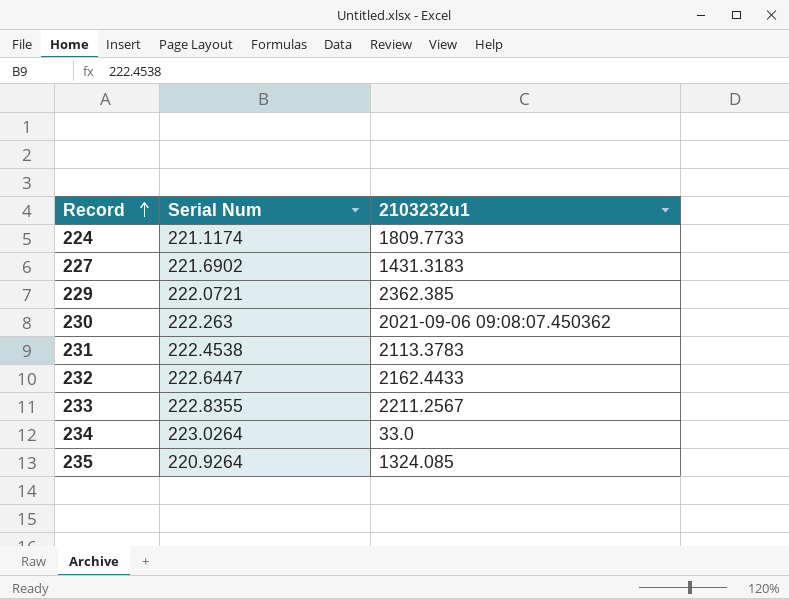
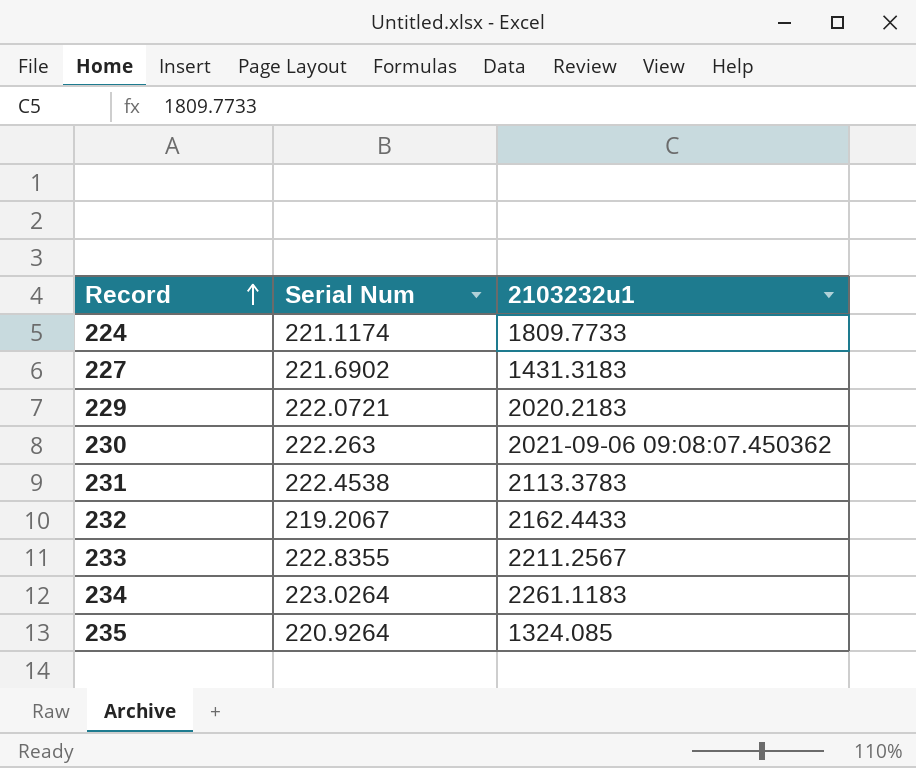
229 | 2103232u1: 2362.385 -> 2020.2183
232 | Serial Num: 222.6447 -> 219.2067
234 | 2103232u1: 33.0 -> 2261.1183

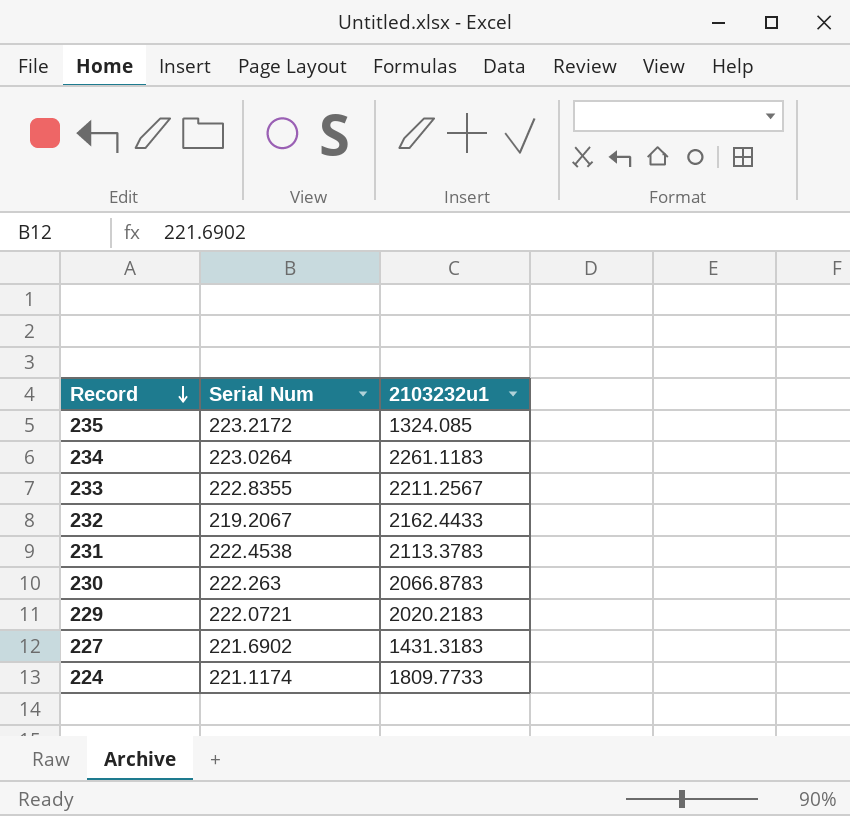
row order: Record ascending -> Record descending
235 | Serial Num: 220.9264 -> 223.2172
230 | 2103232u1: 2021-09-06 09:08:07.450362 -> 2066.8783

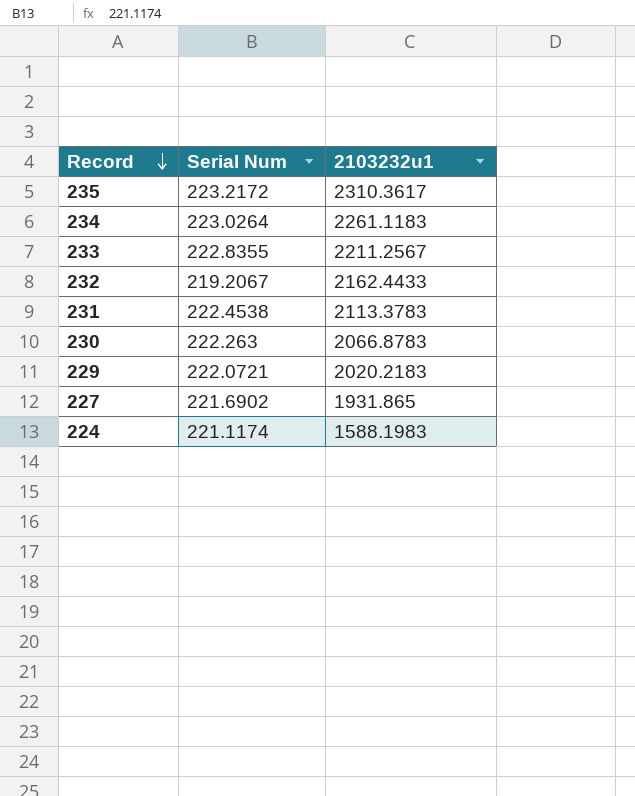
235 | 2103232u1: 1324.085 -> 2310.3617
227 | 2103232u1: 1431.3183 -> 1931.865
224 | 2103232u1: 1809.7733 -> 1588.1983

